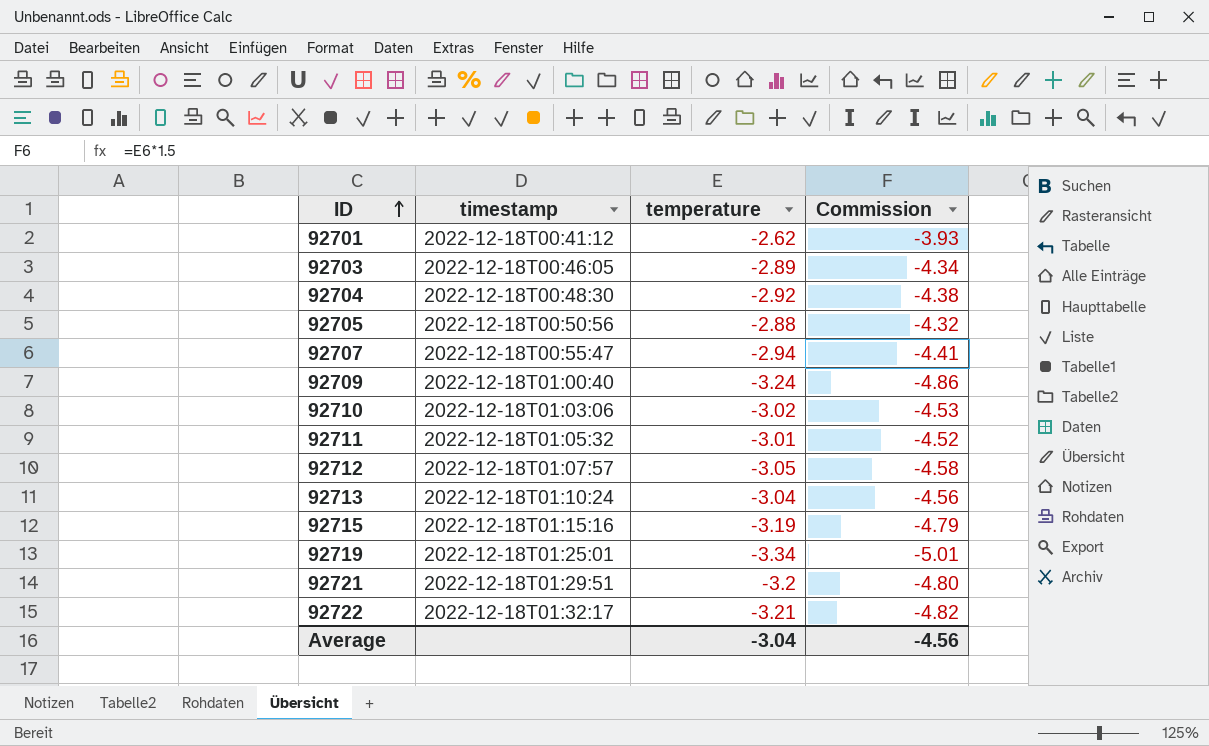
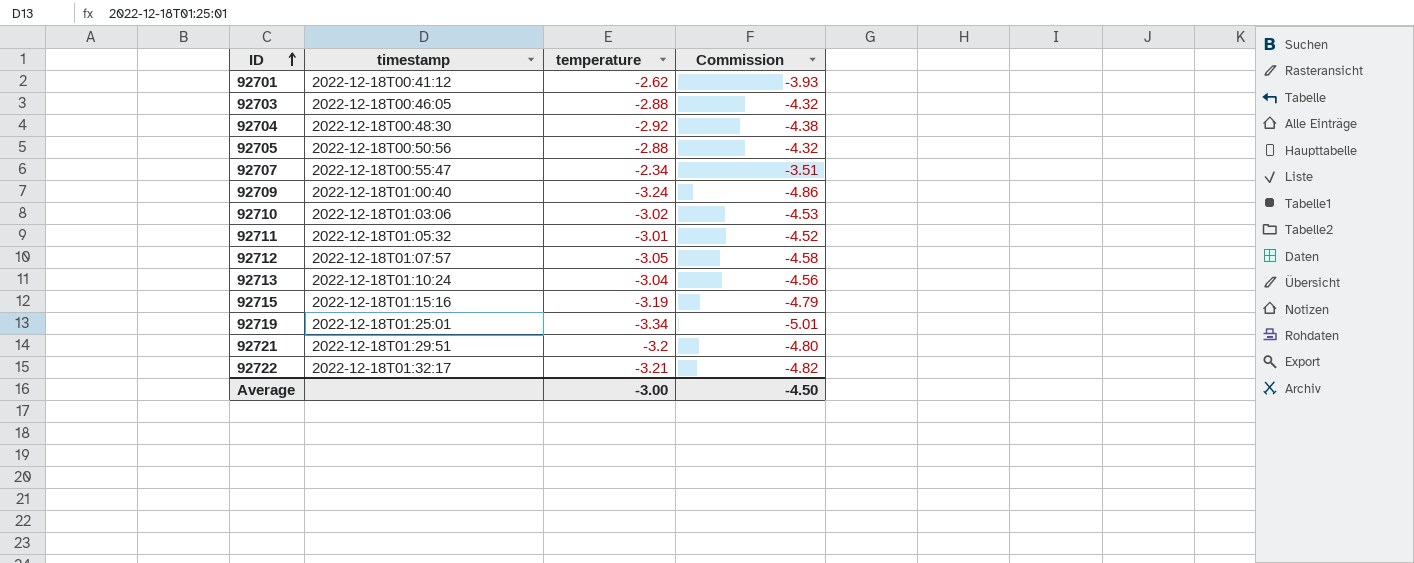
92703 | temperature: -2.89 -> -2.88
92703 | Commission: -4.34 -> -4.32
92707 | temperature: -2.94 -> -2.34
92707 | Commission: -4.41 -> -3.51
Average | temperature: -3.04 -> -3.00
Average | Commission: -4.56 -> -4.50

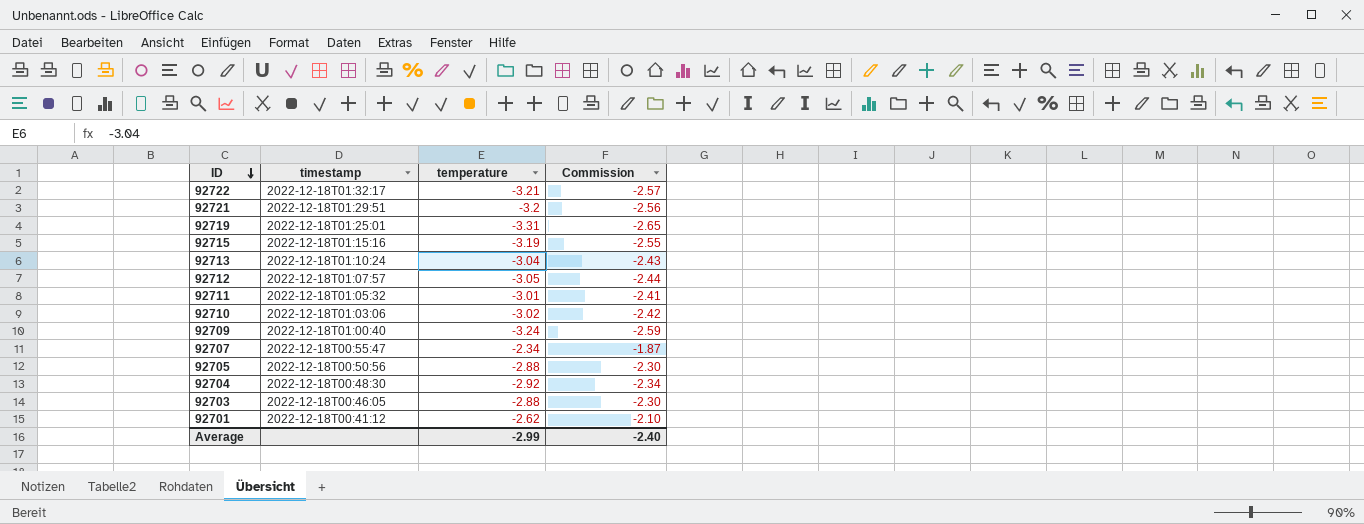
row order: ID ascending -> ID descending
column Commission | formula: [temperature] * 1.5 -> [temperature] * 0.8
92719 | temperature: -3.34 -> -3.31
Average | temperature: -3.00 -> -2.99
Average | Commission: -4.50 -> -2.40

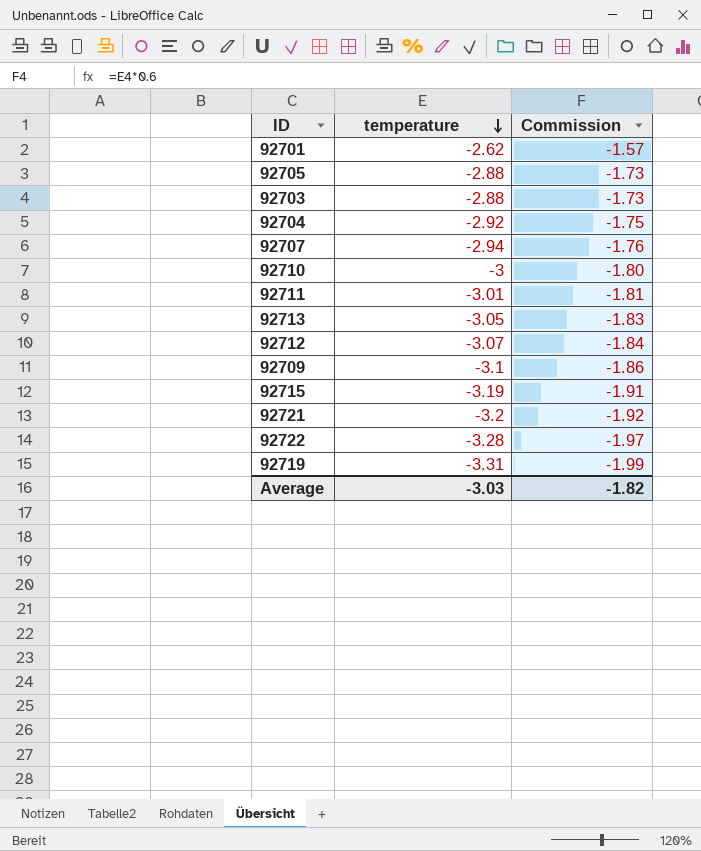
row order: ID descending -> temperature descending
column timestamp | position: 2 -> none
column Commission | formula: [temperature] * 0.8 -> [temperature] * 0.6
92707 | temperature: -2.34 -> -2.94
92710 | temperature: -3.02 -> -3
92713 | temperature: -3.04 -> -3.05
92712 | temperature: -3.05 -> -3.07
92709 | temperature: -3.24 -> -3.1
92722 | temperature: -3.21 -> -3.28
Average | temperature: -2.99 -> -3.03
Average | Commission: -2.40 -> -1.82

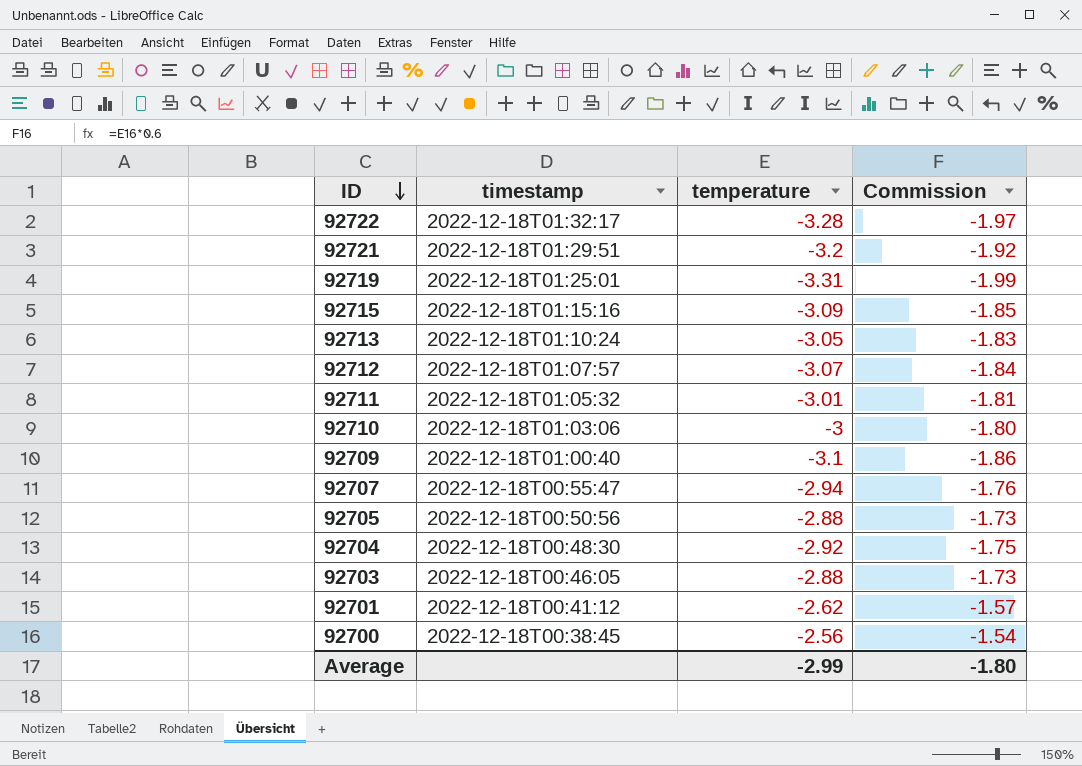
row order: temperature descending -> ID descending
column timestamp | position: none -> 2
92715 | temperature: -3.19 -> -3.09
92715 | Commission: -1.91 -> -1.85
row 92700: none -> 2022-12-18T00:38:45 | -2.56 | -1.54
Average | temperature: -3.03 -> -2.99
Average | Commission: -1.82 -> -1.80

